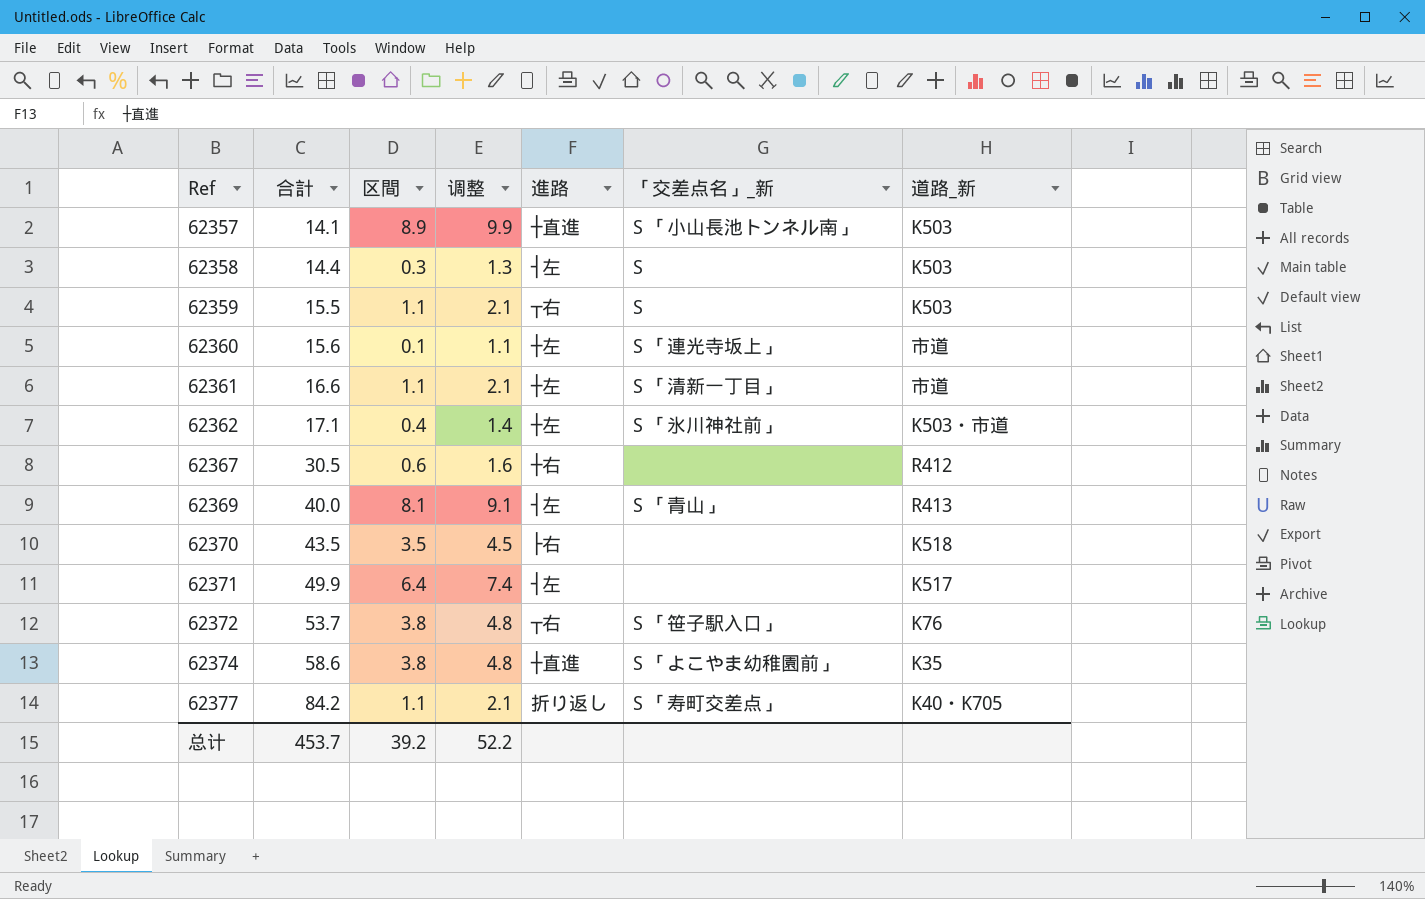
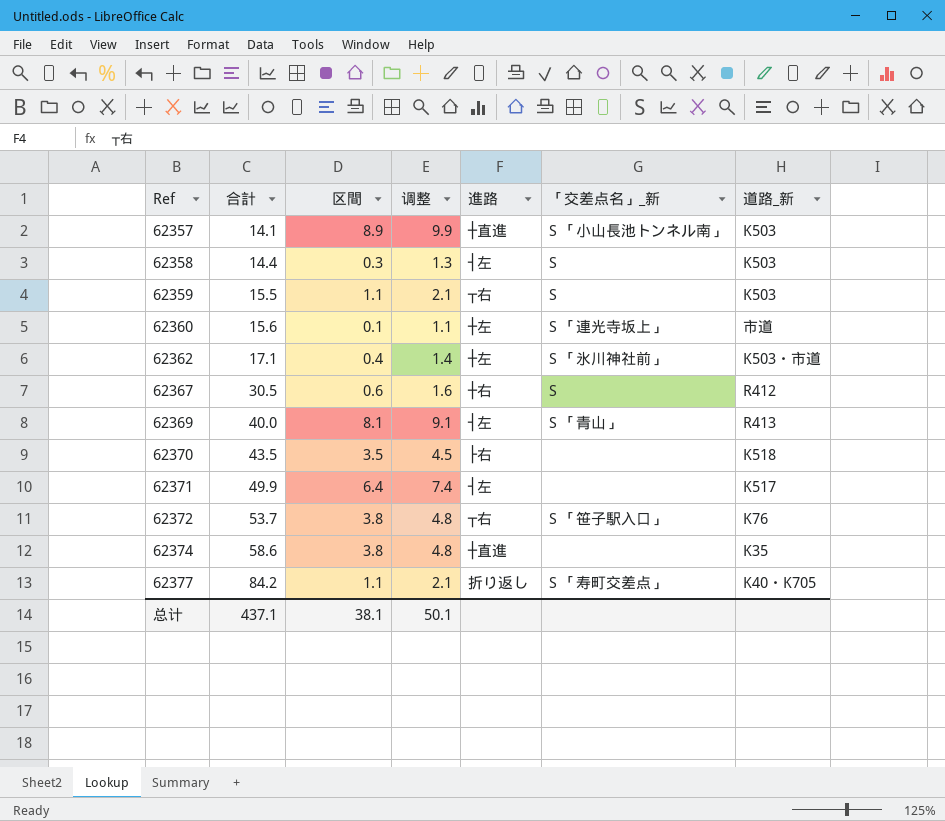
row 62361: 16.6 | 1.1 | 2.1 | ┼左 | S 「清新一丁目」 | 市道 -> none
62367 | 「交差点名」_新: none -> S
62374 | 「交差点名」_新: S 「よこやま幼稚園前」 -> none
总计 | 合計: 453.7 -> 437.1
总计 | 区間: 39.2 -> 38.1
总计 | 调整: 52.2 -> 50.1

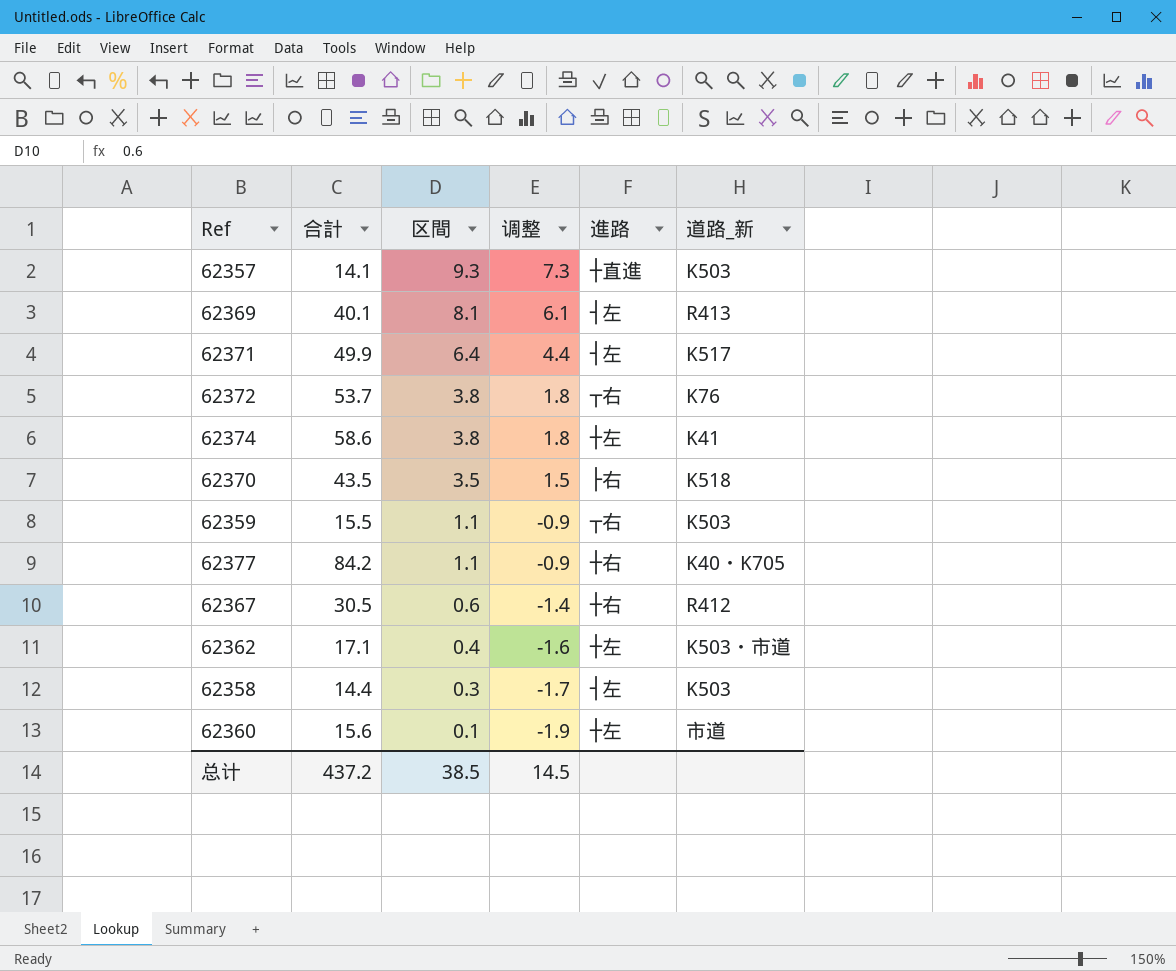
row order: Ref ascending -> 区間 descending
column 「交差点名」_新 | position: 6 -> none
column 调整 | formula: [区間] + 1 -> [区間] - 2
62357 | 区間: 8.9 -> 9.3
62369 | 合計: 40.0 -> 40.1
62374 | 進路: ┼直進 -> ┼左
62374 | 道路_新: K35 -> K41
62377 | 進路: 折り返し -> ┼右
总计 | 合計: 437.1 -> 437.2
总计 | 区間: 38.1 -> 38.5
总计 | 调整: 50.1 -> 14.5

